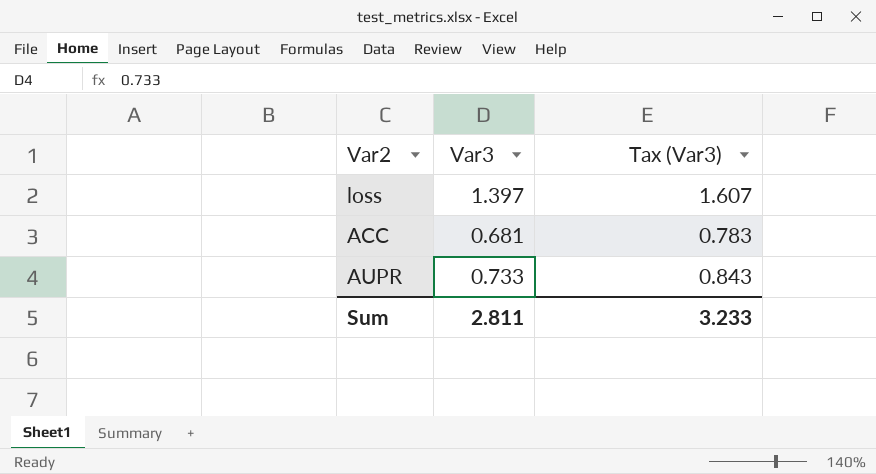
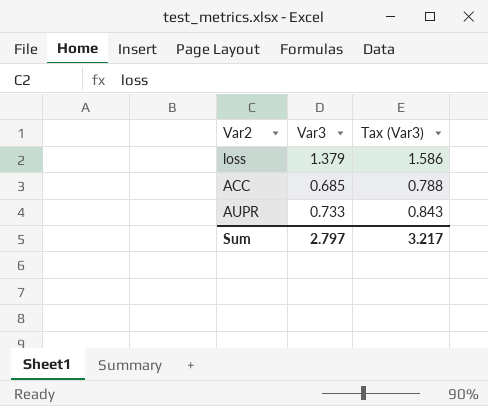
loss | Var3: 1.397 -> 1.379
loss | Tax (Var3): 1.607 -> 1.586
ACC | Var3: 0.681 -> 0.685
ACC | Tax (Var3): 0.783 -> 0.788
Sum | Var3: 2.811 -> 2.797
Sum | Tax (Var3): 3.233 -> 3.217

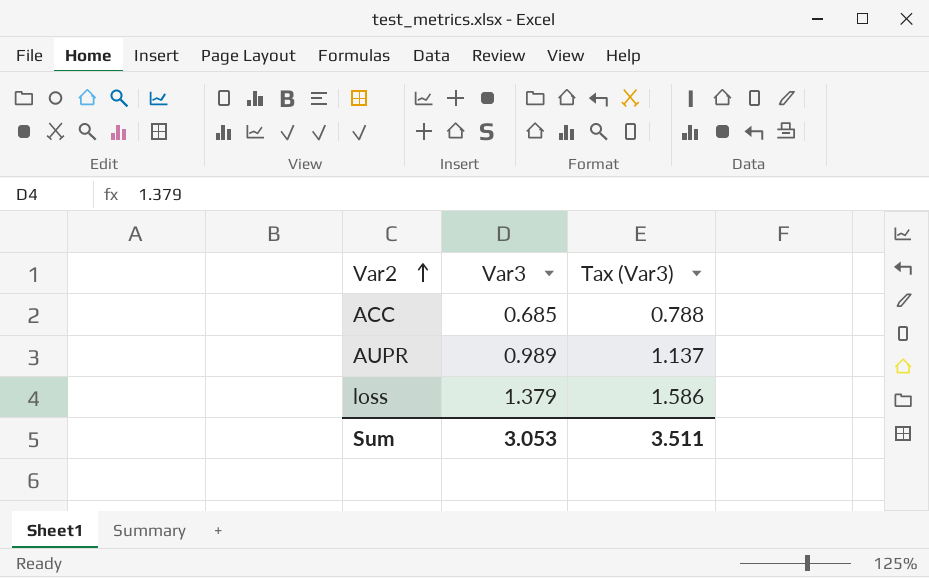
row order: none -> Var2 ascending
AUPR | Var3: 0.733 -> 0.989
AUPR | Tax (Var3): 0.843 -> 1.137
Sum | Var3: 2.797 -> 3.053
Sum | Tax (Var3): 3.217 -> 3.511

